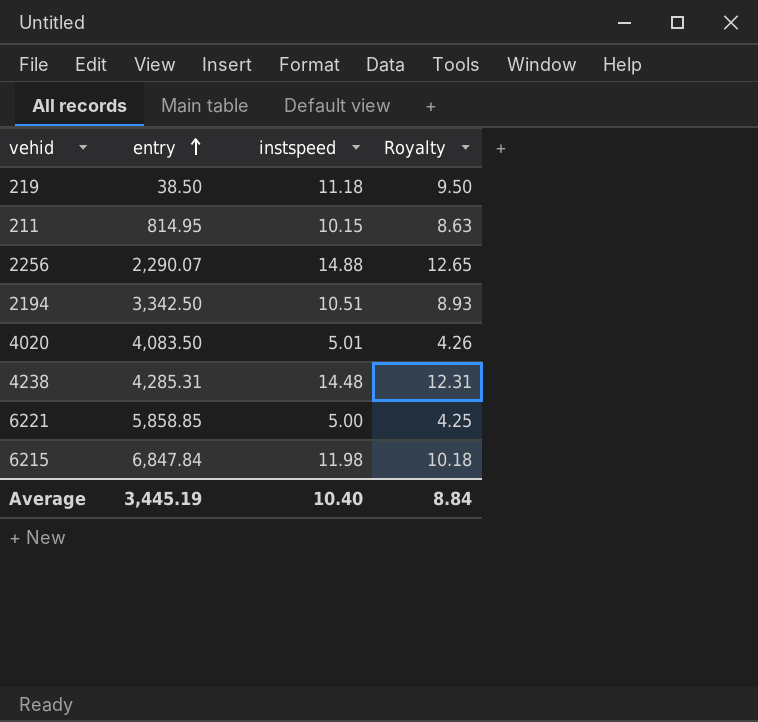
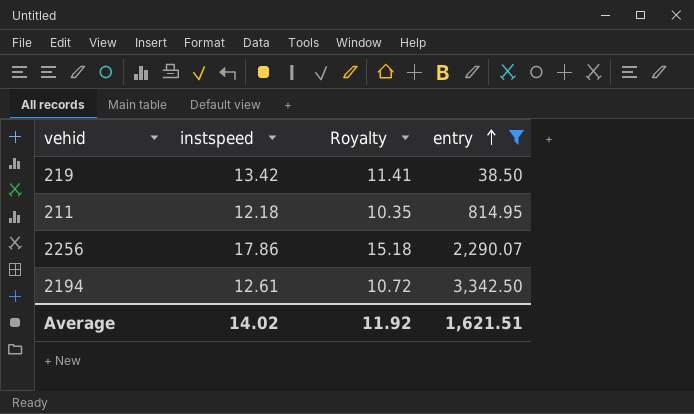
filter: none -> entry <= 3,342.50
column entry | position: 2 -> 4
219 | instspeed: 11.18 -> 13.42
219 | Royalty: 9.50 -> 11.41
211 | instspeed: 10.15 -> 12.18
211 | Royalty: 8.63 -> 10.35
2256 | instspeed: 14.88 -> 17.86
2256 | Royalty: 12.65 -> 15.18
2194 | instspeed: 10.51 -> 12.61
2194 | Royalty: 8.93 -> 10.72
Average | instspeed: 10.40 -> 14.02
Average | Royalty: 8.84 -> 11.92
Average | entry: 3,445.19 -> 1,621.51

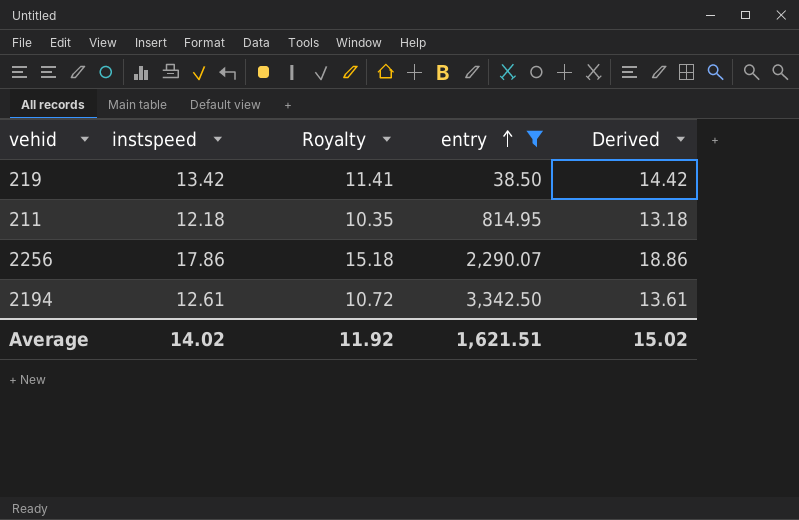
column Derived | formula: none -> [instspeed] + 1

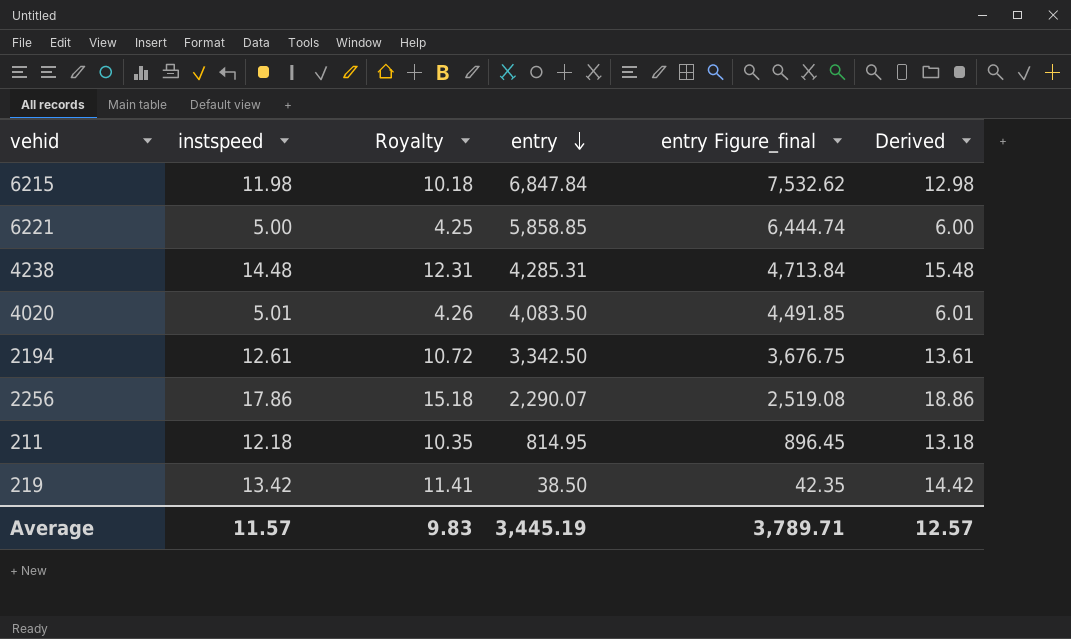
filter: entry <= 3,342.50 -> none
row order: entry ascending -> entry descending
column entry Figure_final | formula: none -> [entry] * 1.1
Average | instspeed: 14.02 -> 11.57
Average | Royalty: 11.92 -> 9.83
Average | entry: 1,621.51 -> 3,445.19
Average | Derived: 15.02 -> 12.57

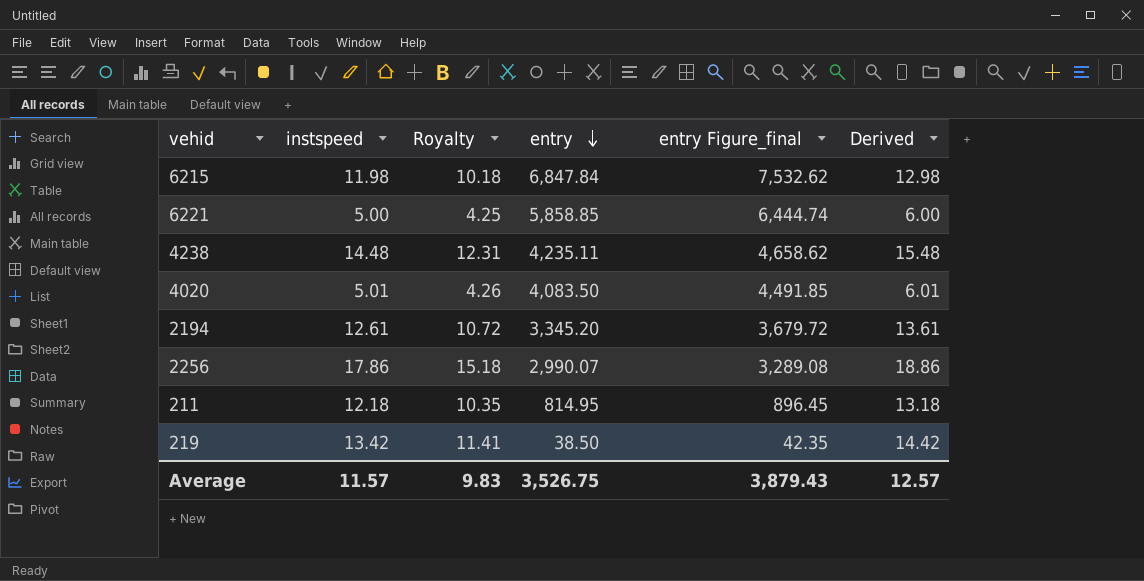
4238 | entry: 4,285.31 -> 4,235.11
4238 | entry Figure_final: 4,713.84 -> 4,658.62
2194 | entry: 3,342.50 -> 3,345.20
2194 | entry Figure_final: 3,676.75 -> 3,679.72
2256 | entry: 2,290.07 -> 2,990.07
2256 | entry Figure_final: 2,519.08 -> 3,289.08
Average | entry: 3,445.19 -> 3,526.75
Average | entry Figure_final: 3,789.71 -> 3,879.43

